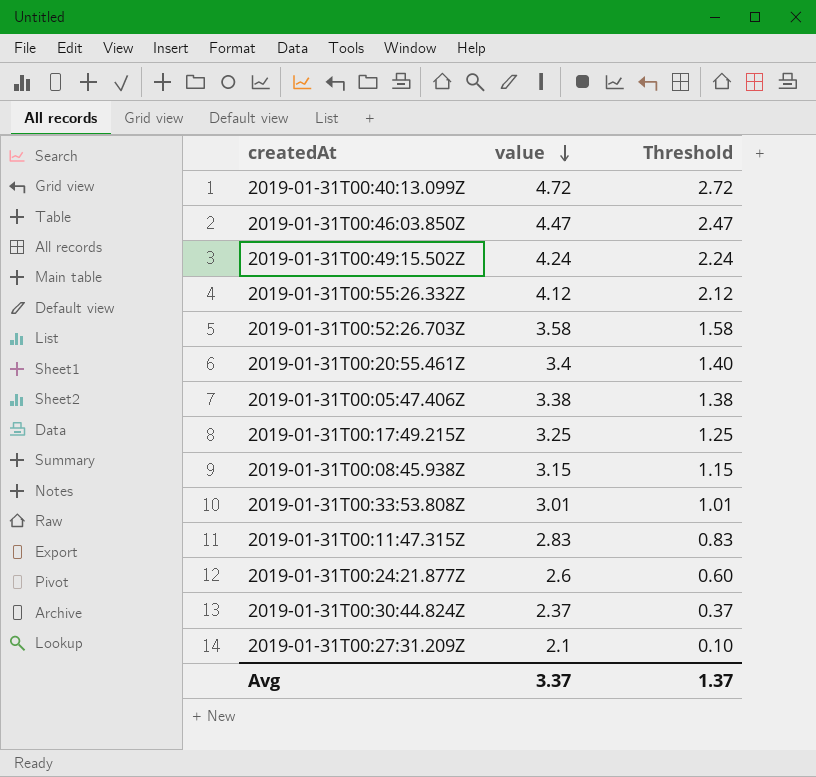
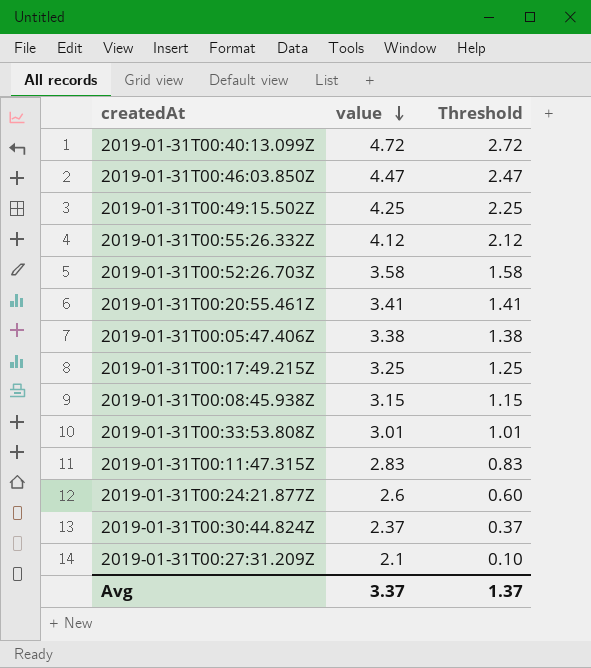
2019-01-31T00:49:15.502Z | value: 4.24 -> 4.25
2019-01-31T00:49:15.502Z | Threshold: 2.24 -> 2.25
2019-01-31T00:20:55.461Z | value: 3.4 -> 3.41
2019-01-31T00:20:55.461Z | Threshold: 1.40 -> 1.41

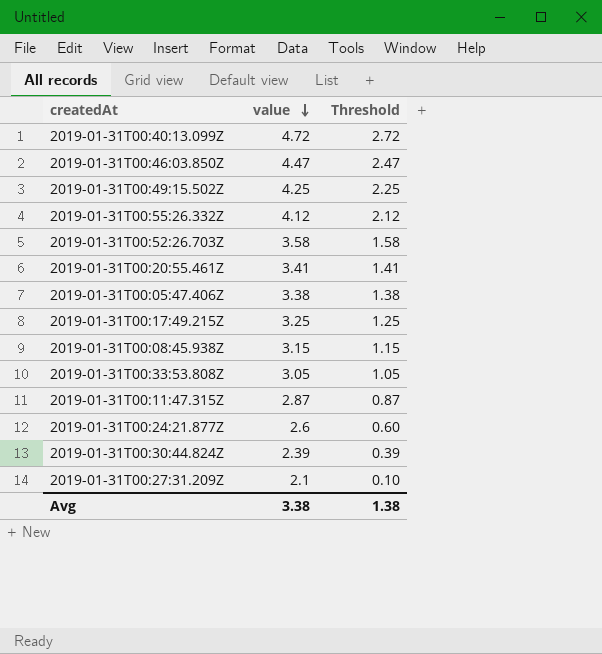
2019-01-31T00:33:53.808Z | value: 3.01 -> 3.05
2019-01-31T00:33:53.808Z | Threshold: 1.01 -> 1.05
2019-01-31T00:11:47.315Z | value: 2.83 -> 2.87
2019-01-31T00:11:47.315Z | Threshold: 0.83 -> 0.87
2019-01-31T00:30:44.824Z | value: 2.37 -> 2.39
2019-01-31T00:30:44.824Z | Threshold: 0.37 -> 0.39
Avg | value: 3.37 -> 3.38
Avg | Threshold: 1.37 -> 1.38

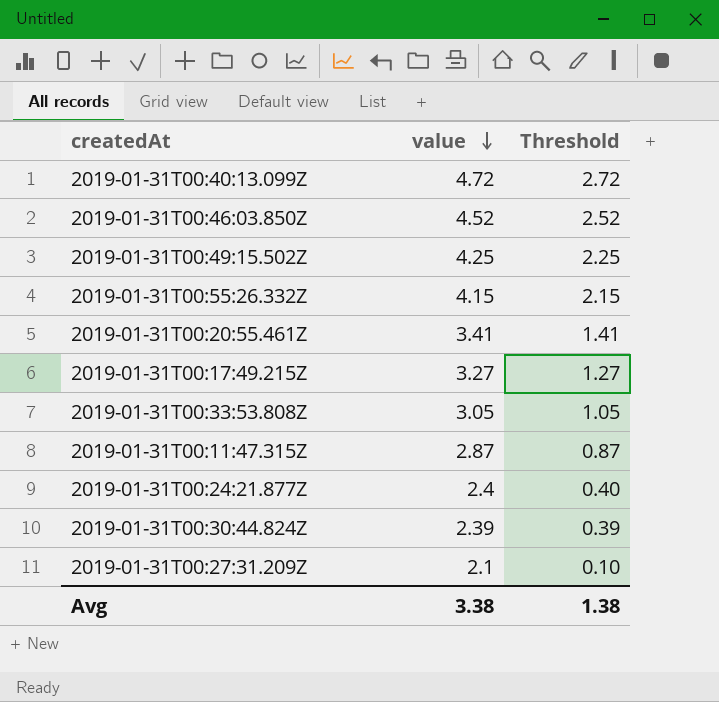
row 2019-01-31T00:52:26.703Z: 3.58 | 1.58 -> none
row 2019-01-31T00:05:47.406Z: 3.38 | 1.38 -> none
row 2019-01-31T00:08:45.938Z: 3.15 | 1.15 -> none
2019-01-31T00:46:03.850Z | value: 4.47 -> 4.52
2019-01-31T00:46:03.850Z | Threshold: 2.47 -> 2.52
2019-01-31T00:55:26.332Z | value: 4.12 -> 4.15
2019-01-31T00:55:26.332Z | Threshold: 2.12 -> 2.15
2019-01-31T00:17:49.215Z | value: 3.25 -> 3.27
2019-01-31T00:17:49.215Z | Threshold: 1.25 -> 1.27
2019-01-31T00:24:21.877Z | value: 2.6 -> 2.4
2019-01-31T00:24:21.877Z | Threshold: 0.60 -> 0.40

